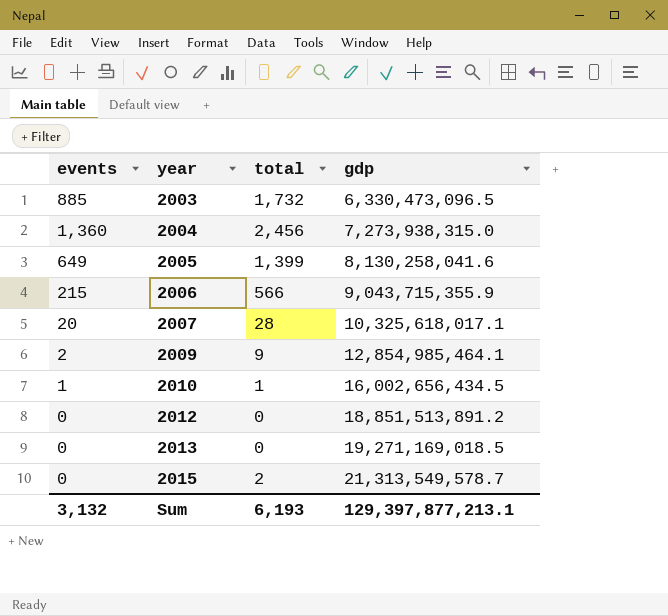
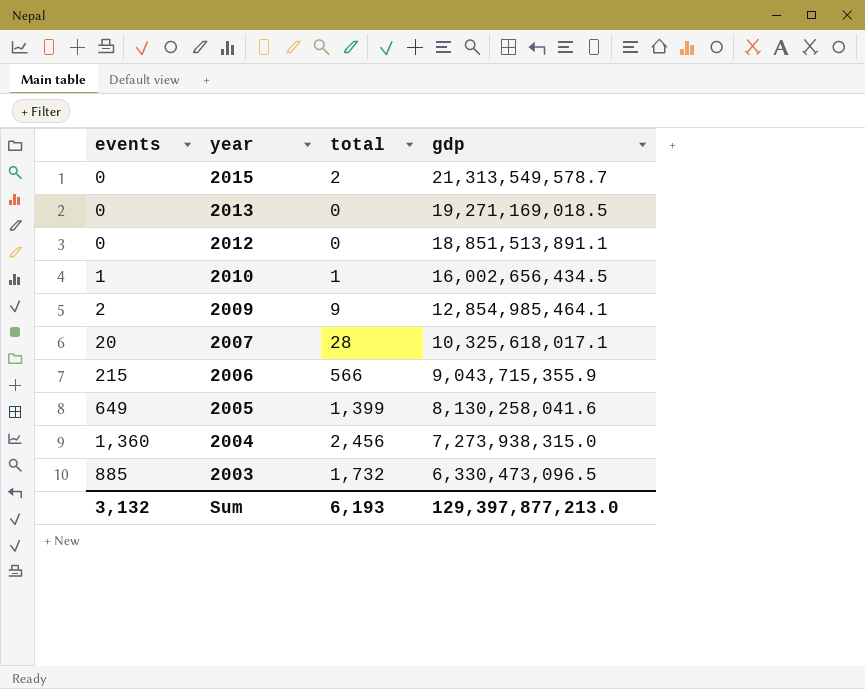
row order: year ascending -> year descending
2012 | gdp: 18,851,513,891.2 -> 18,851,513,891.1
Sum | gdp: 129,397,877,213.1 -> 129,397,877,213.0

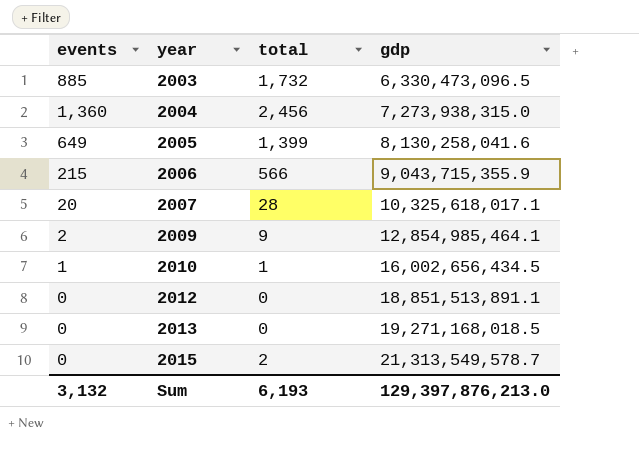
row order: year descending -> year ascending
2013 | gdp: 19,271,169,018.5 -> 19,271,168,018.5
Sum | gdp: 129,397,877,213.0 -> 129,397,876,213.0

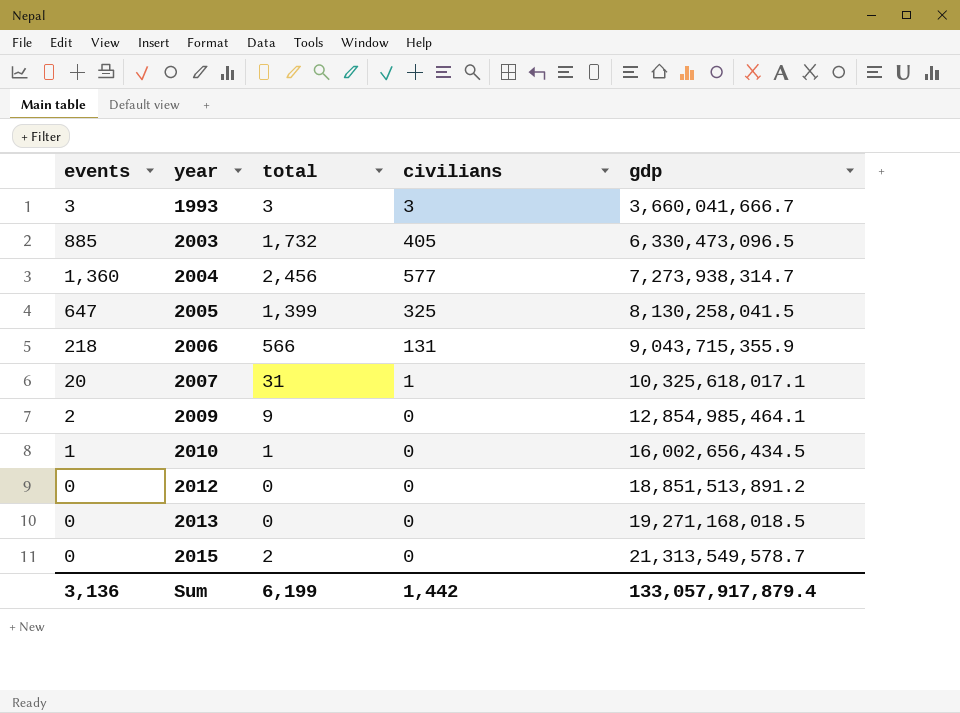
column civilians | position: none -> 4
row 1993: none -> 3 | 3 | 3 | 3,660,041,666.7
2004 | gdp: 7,273,938,315.0 -> 7,273,938,314.7
2005 | events: 649 -> 647
2005 | gdp: 8,130,258,041.6 -> 8,130,258,041.5
2006 | events: 215 -> 218
2007 | total: 28 -> 31
2012 | gdp: 18,851,513,891.1 -> 18,851,513,891.2
Sum | events: 3,132 -> 3,136
Sum | total: 6,193 -> 6,199
Sum | gdp: 129,397,876,213.0 -> 133,057,917,879.4

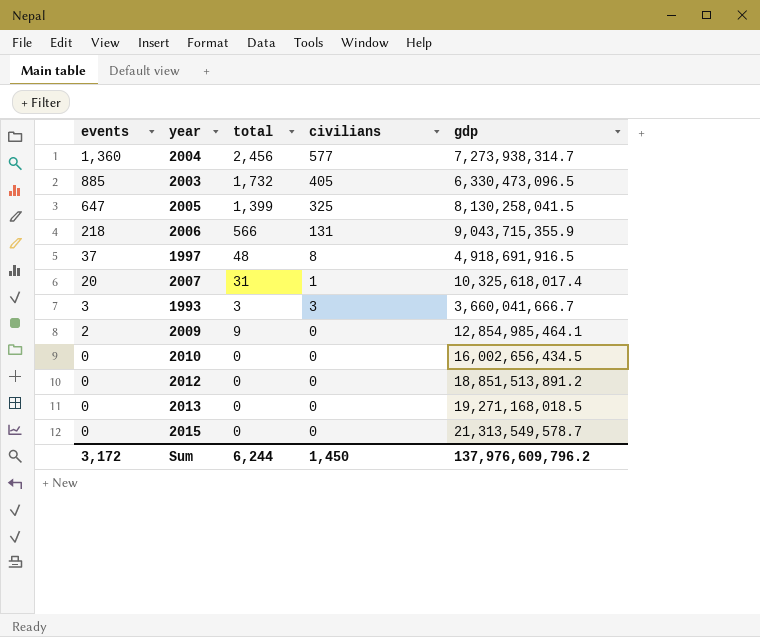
row order: year ascending -> events descending
row 1997: none -> 37 | 48 | 8 | 4,918,691,916.5
2007 | gdp: 10,325,618,017.1 -> 10,325,618,017.4
2010 | events: 1 -> 0
2010 | total: 1 -> 0
2015 | total: 2 -> 0
Sum | events: 3,136 -> 3,172
Sum | total: 6,199 -> 6,244
Sum | civilians: 1,442 -> 1,450
Sum | gdp: 133,057,917,879.4 -> 137,976,609,796.2

